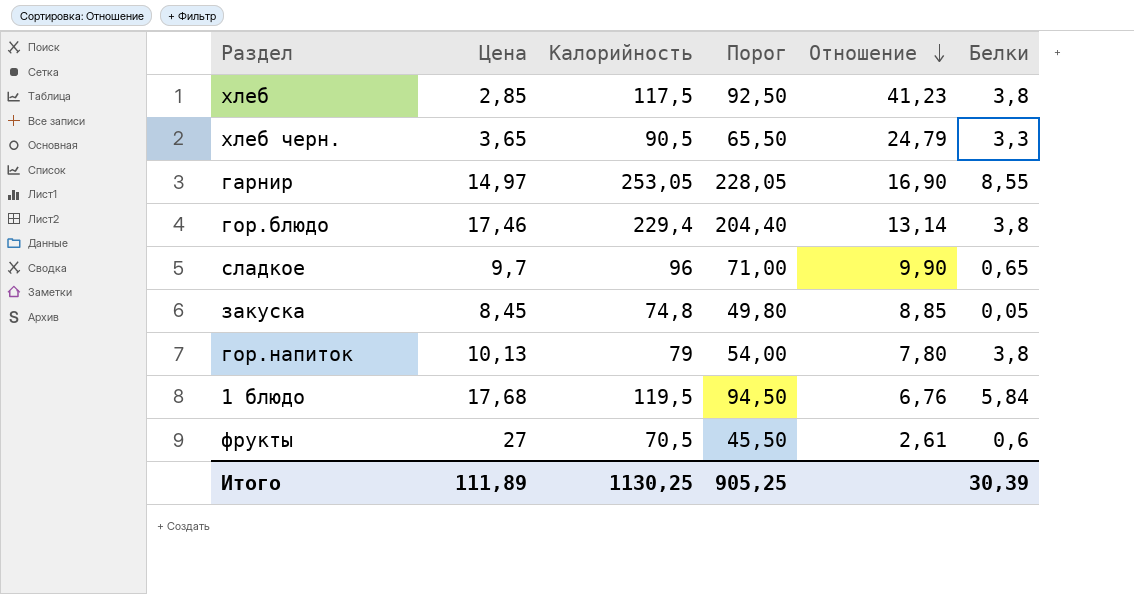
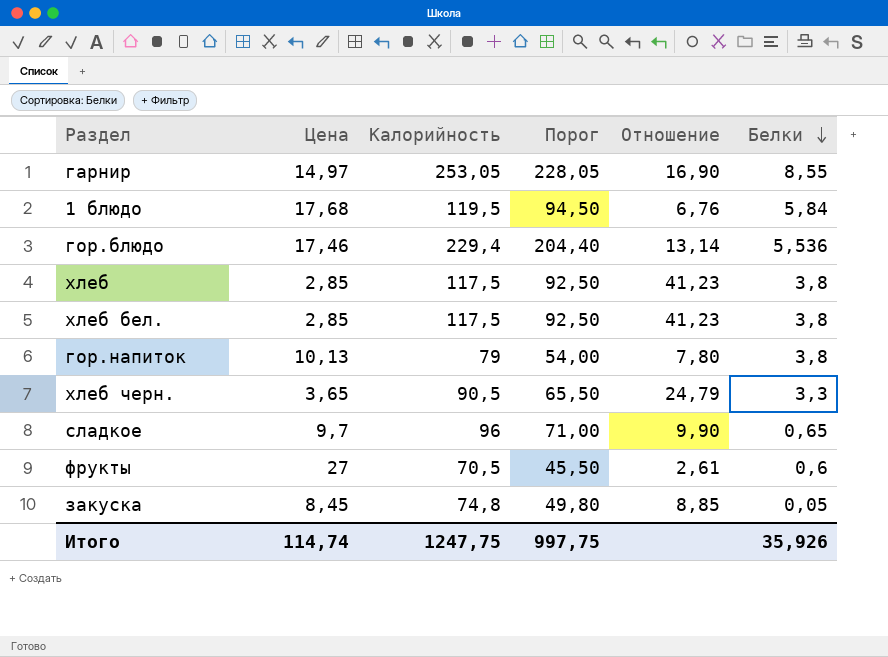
row order: Отношение descending -> Белки descending
гор.блюдо | Белки: 3,8 -> 5,536
row хлеб бел.: none -> 2,85 | 117,5 | 92,50 | 41,23 | 3,8
Итого | Цена: 111,89 -> 114,74
Итого | Калорийность: 1130,25 -> 1247,75
Итого | Порог: 905,25 -> 997,75
Итого | Белки: 30,39 -> 35,926

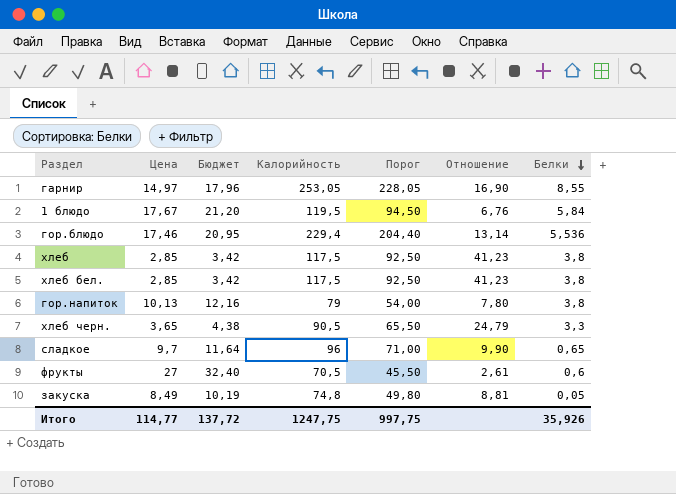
column Бюджет | formula: none -> [Цена] * 1,2
1 блюдо | Цена: 17,68 -> 17,67
закуска | Цена: 8,45 -> 8,49
закуска | Отношение: 8,85 -> 8,81
Итого | Цена: 114,74 -> 114,77

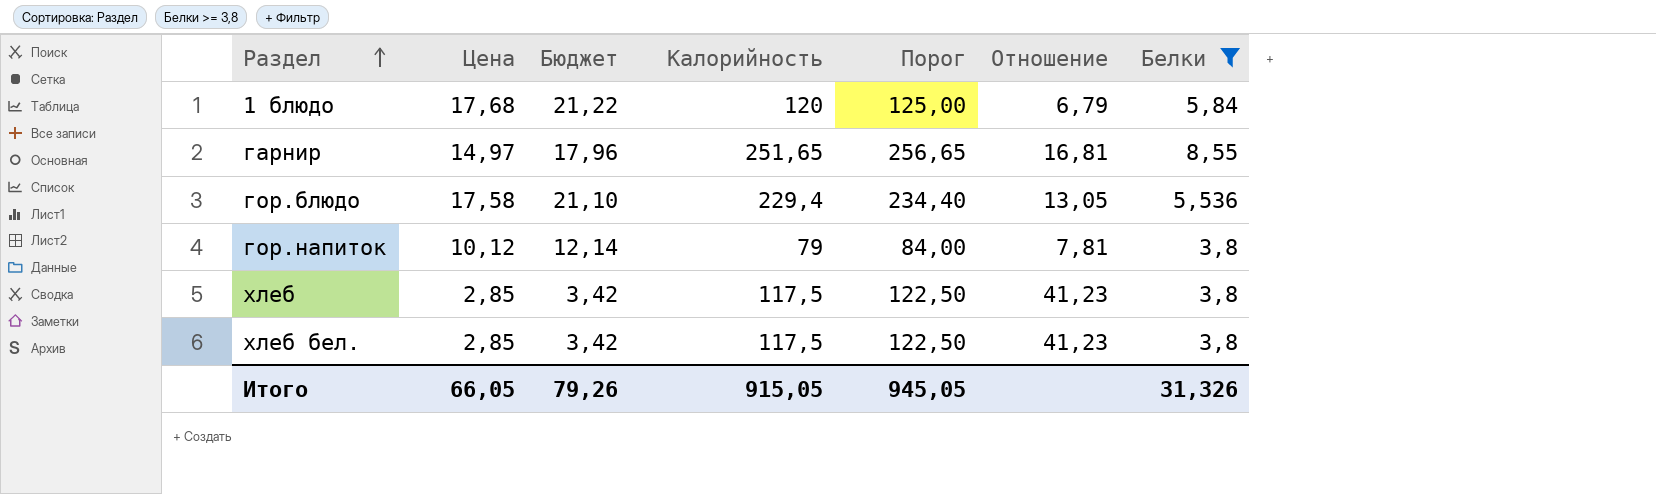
filter: none -> Белки >= 3,8
row order: Белки descending -> Раздел ascending
column Порог | formula: [Калорийность] - 25 -> [Калорийность] + 5
1 блюдо | Цена: 17,67 -> 17,68
1 блюдо | Бюджет: 21,20 -> 21,22
1 блюдо | Калорийность: 119,5 -> 120
1 блюдо | Отношение: 6,76 -> 6,79
гарнир | Калорийность: 253,05 -> 251,65
гарнир | Отношение: 16,90 -> 16,81
гор.блюдо | Цена: 17,46 -> 17,58
гор.блюдо | Бюджет: 20,95 -> 21,10
гор.блюдо | Отношение: 13,14 -> 13,05
гор.напиток | Цена: 10,13 -> 10,12
гор.напиток | Бюджет: 12,16 -> 12,14
гор.напиток | Отношение: 7,80 -> 7,81
Итого | Цена: 114,77 -> 66,05
Итого | Бюджет: 137,72 -> 79,26
Итого | Калорийность: 1247,75 -> 915,05
Итого | Порог: 997,75 -> 945,05
Итого | Белки: 35,926 -> 31,326

